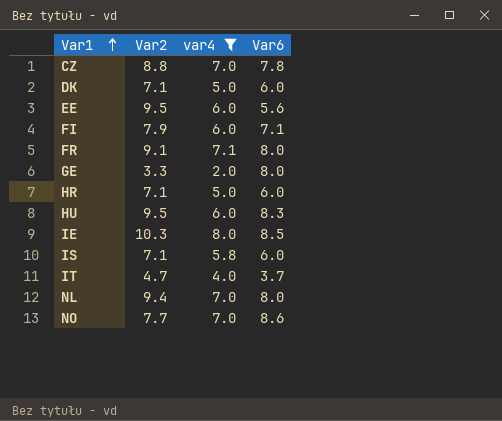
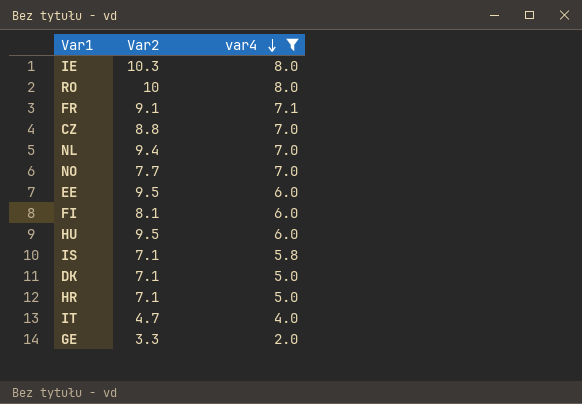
row order: Var1 ascending -> var4 descending
column Var6 | position: 4 -> none
row RO: none -> 10 | 8.0
FI | Var2: 7.9 -> 8.1

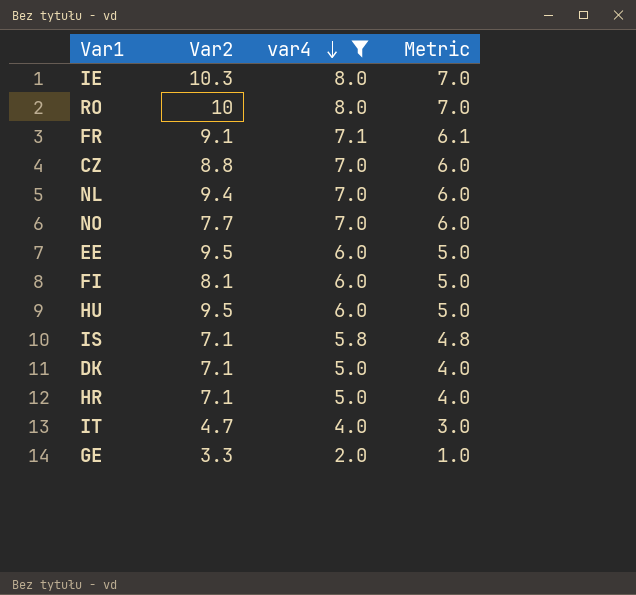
column Metric | formula: none -> [var4] - 1

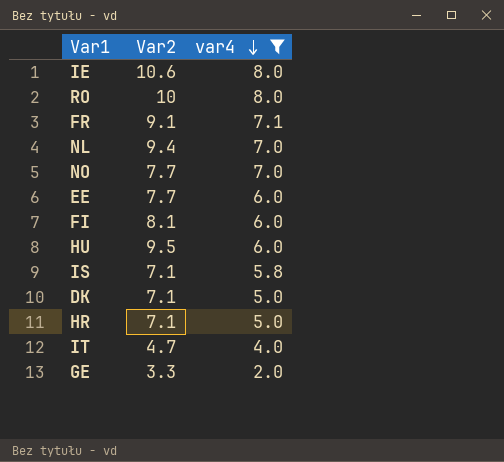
column Metric | formula: [var4] - 1 -> none
row CZ: 8.8 | 7.0 | 6.0 -> none
IE | Var2: 10.3 -> 10.6
EE | Var2: 9.5 -> 7.7

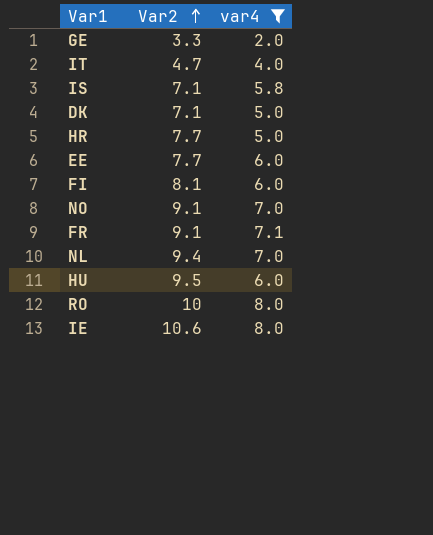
row order: var4 descending -> Var2 ascending
HR | Var2: 7.1 -> 7.7
NO | Var2: 7.7 -> 9.1

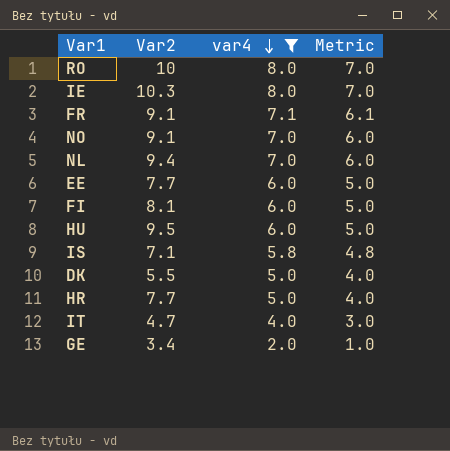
row order: Var2 ascending -> var4 descending
column Metric | formula: none -> [var4] - 1
IE | Var2: 10.6 -> 10.3
DK | Var2: 7.1 -> 5.5
GE | Var2: 3.3 -> 3.4

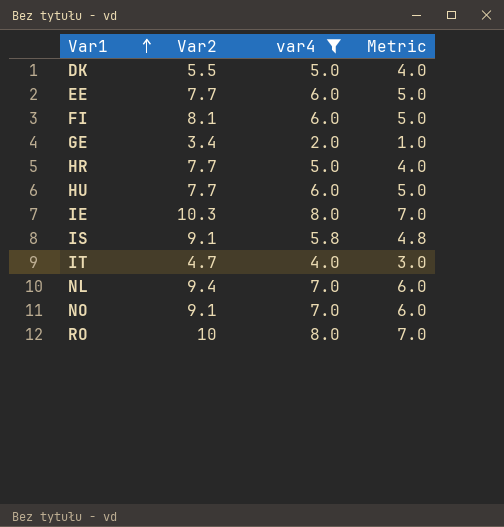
row order: var4 descending -> Var1 ascending
row FR: 9.1 | 7.1 | 6.1 -> none
HU | Var2: 9.5 -> 7.7
IS | Var2: 7.1 -> 9.1

